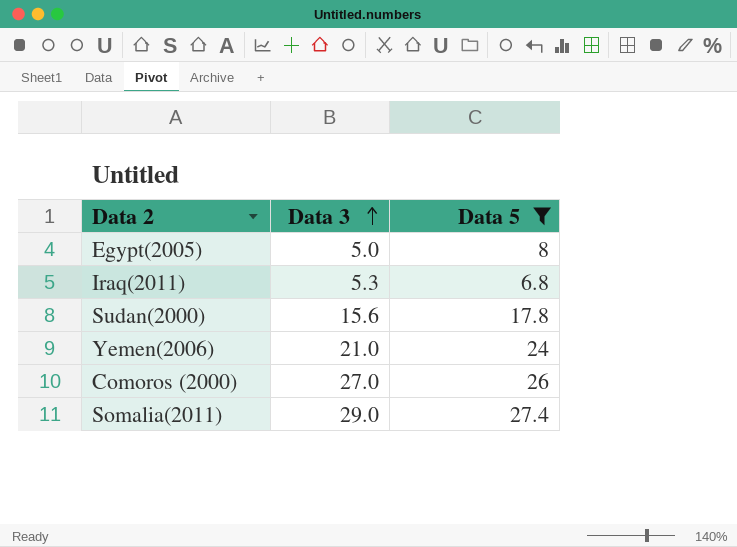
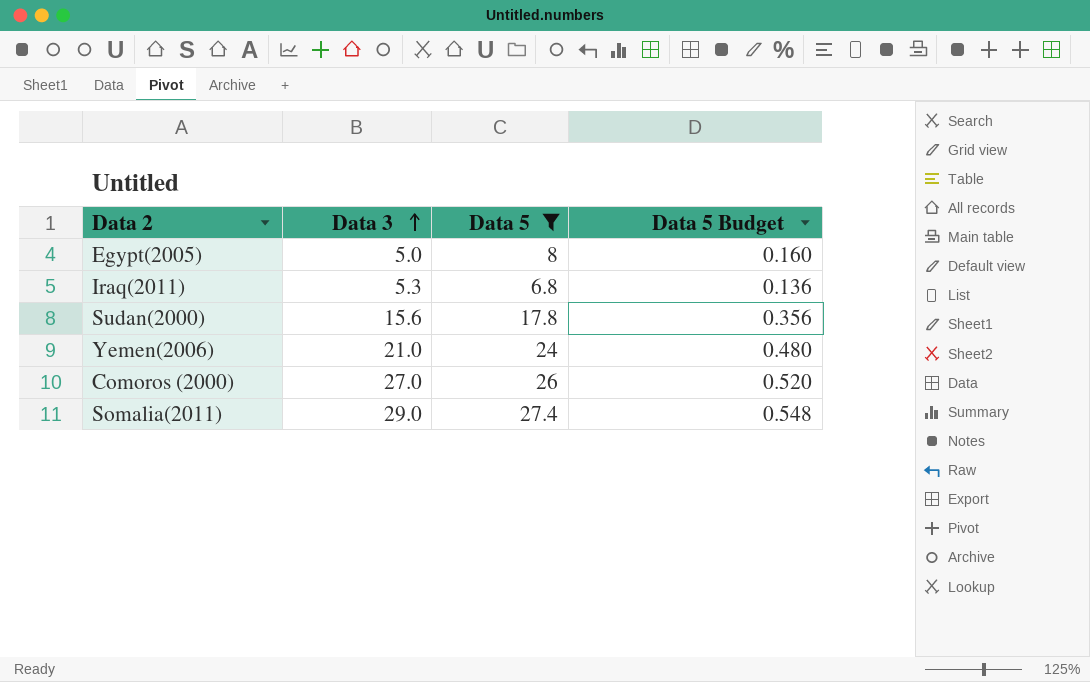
column Data 5 Budget | formula: none -> [Data 5] * 0.02

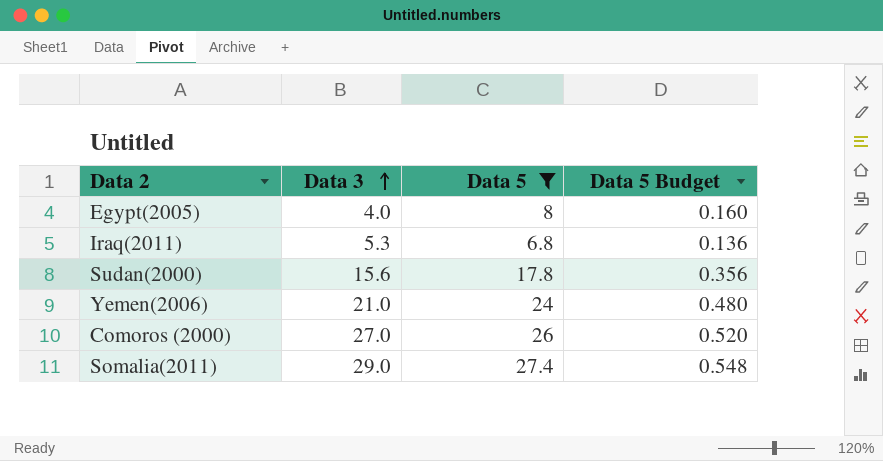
Egypt(2005) | Data 3: 5.0 -> 4.0

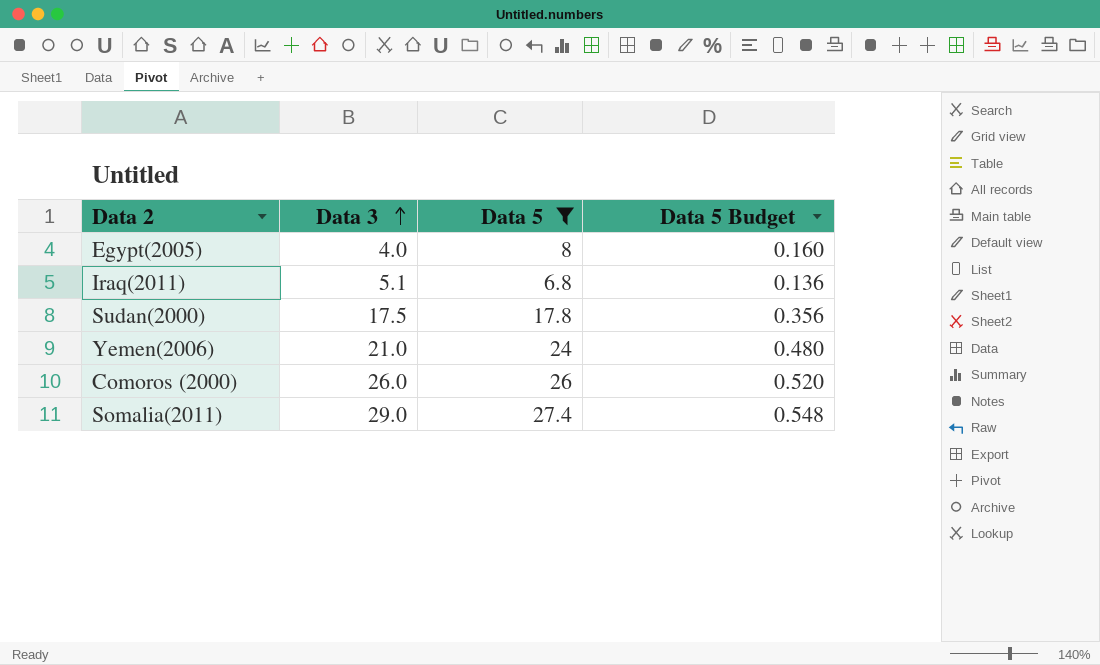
Iraq(2011) | Data 3: 5.3 -> 5.1
Sudan(2000) | Data 3: 15.6 -> 17.5
Comoros (2000) | Data 3: 27.0 -> 26.0

